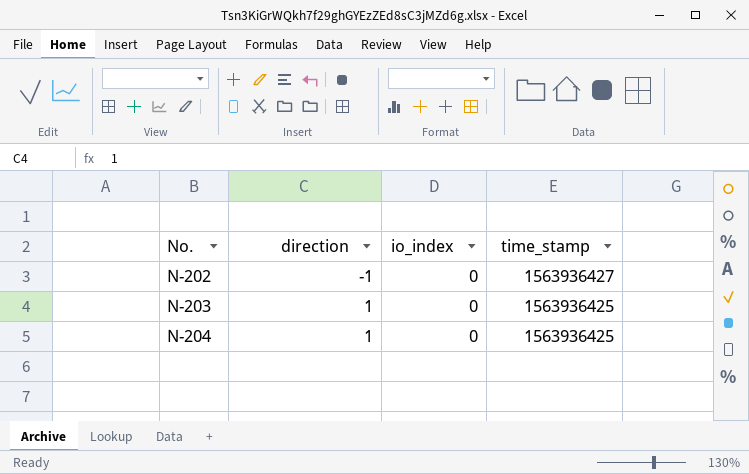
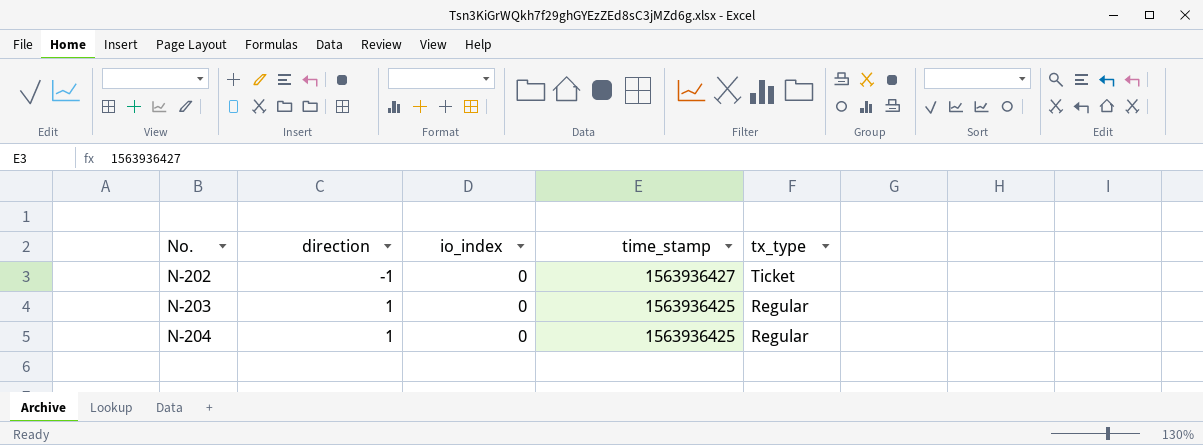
column tx_type | position: none -> 5

